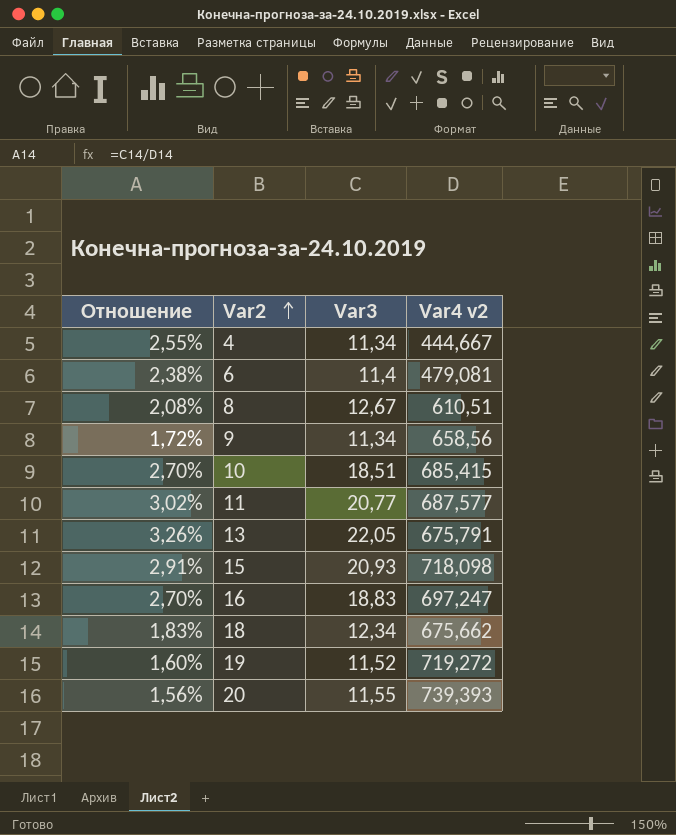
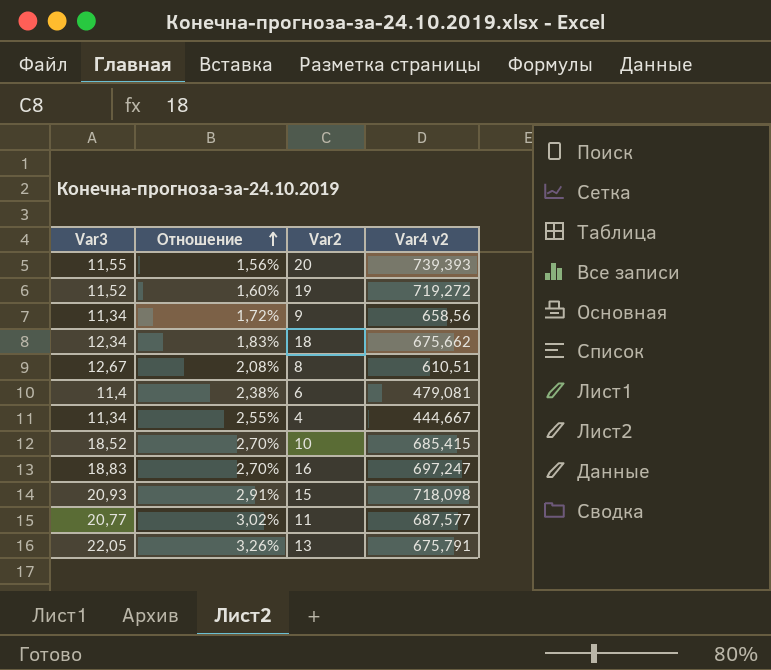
row order: Var2 ascending -> Отношение ascending
column Var3 | position: 3 -> 1
10 | Var3: 18,51 -> 18,52

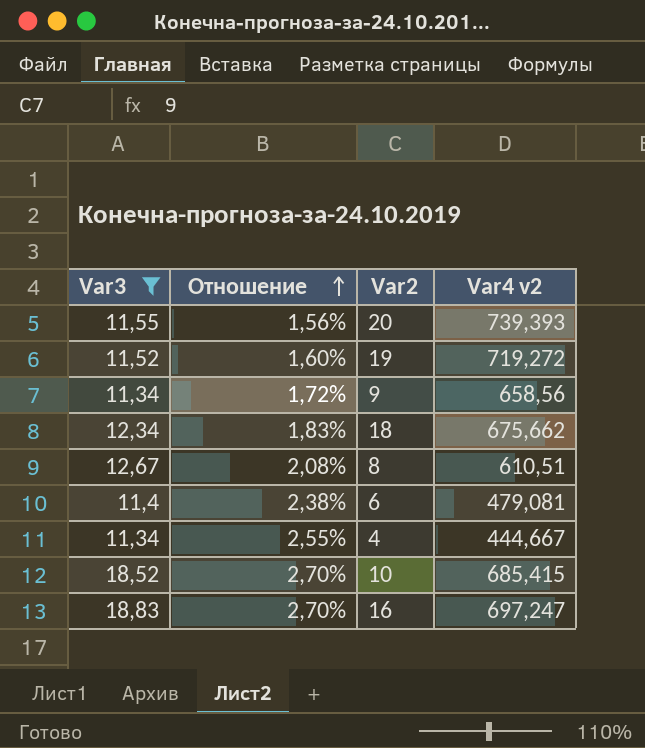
filter: none -> Var3 <= 18,83

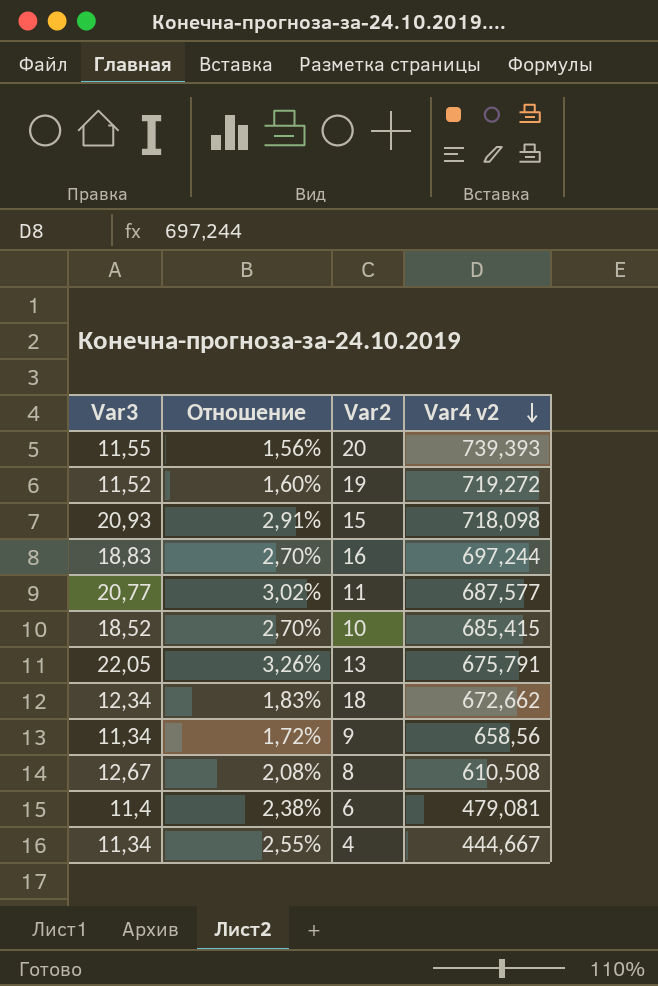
filter: Var3 <= 18,83 -> none
row order: Отношение ascending -> Var4 v2 descending
16 | Var4 v2: 697,247 -> 697,244
18 | Var4 v2: 675,662 -> 672,662
8 | Var4 v2: 610,51 -> 610,508

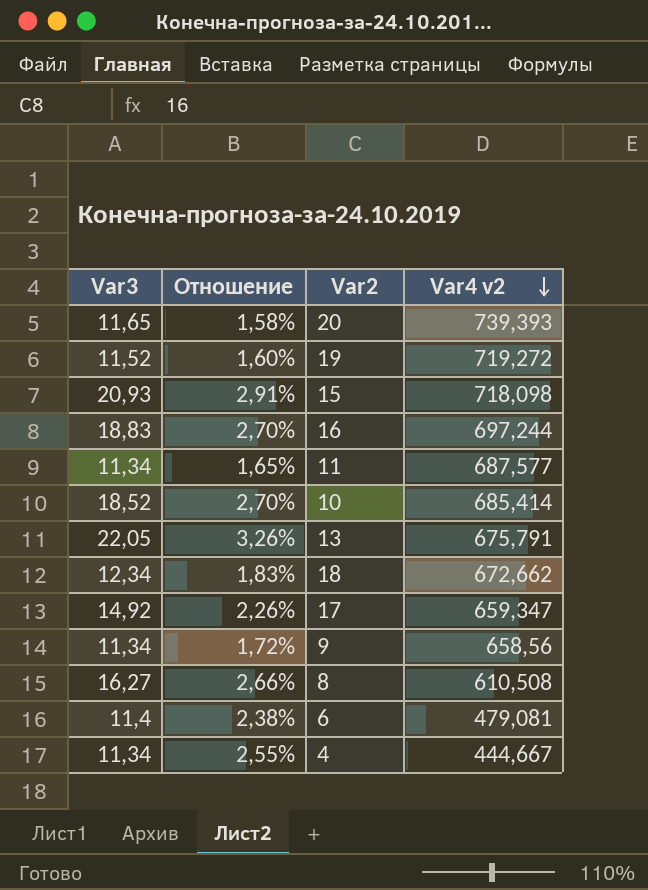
20 | Var3: 11,55 -> 11,65
20 | Отношение: 1,56% -> 1,58%
11 | Var3: 20,77 -> 11,34
11 | Отношение: 3,02% -> 1,65%
10 | Var4 v2: 685,415 -> 685,414
row 17: none -> 14,92 | 2,26% | 659,347
8 | Var3: 12,67 -> 16,27
8 | Отношение: 2,08% -> 2,66%

